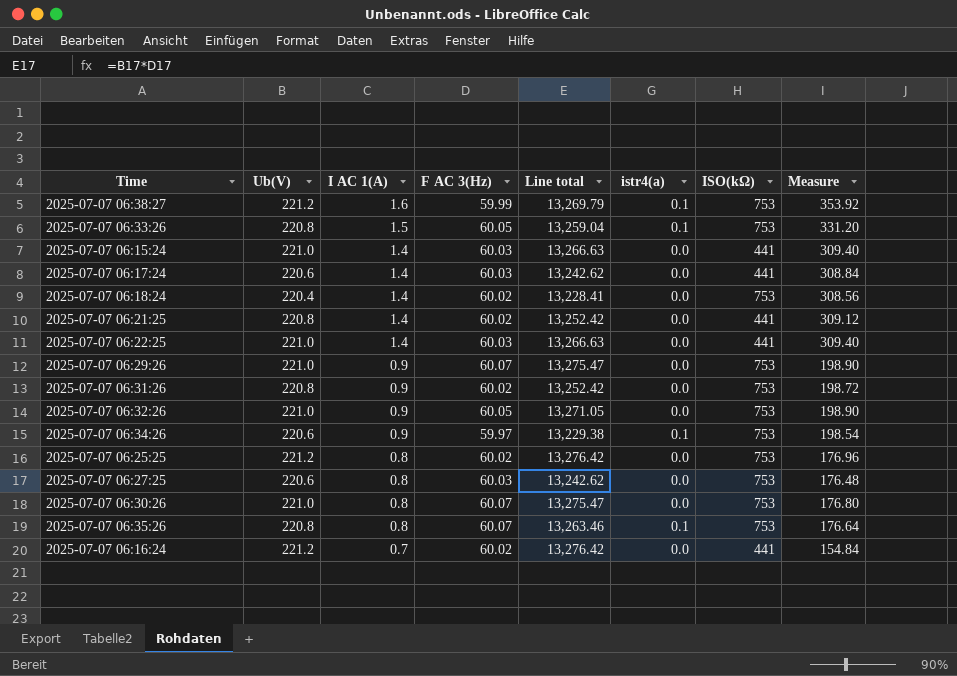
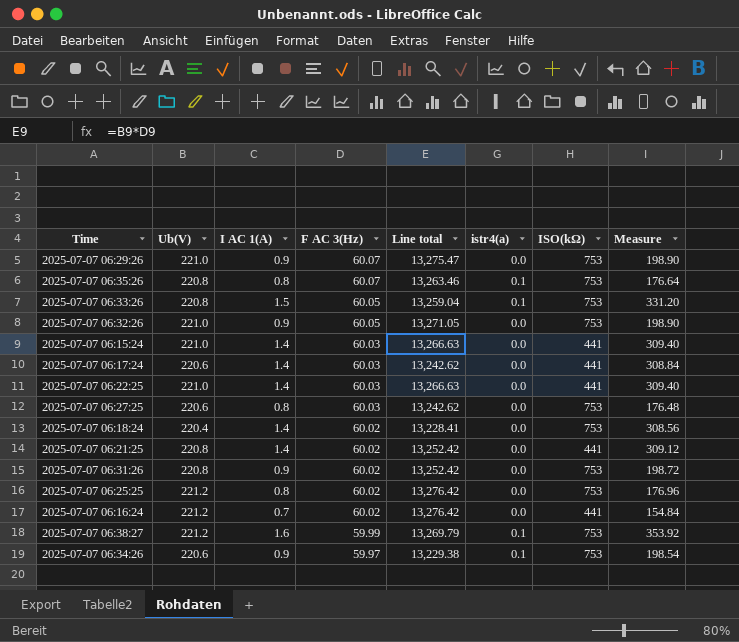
row order: I AC 1(A) descending -> F AC 3(Hz) descending
row 2025-07-07 06:30:26: 221.0 | 0.8 | 60.07 | 13,275.47 | 0.0 | 753 | 176.80 -> none

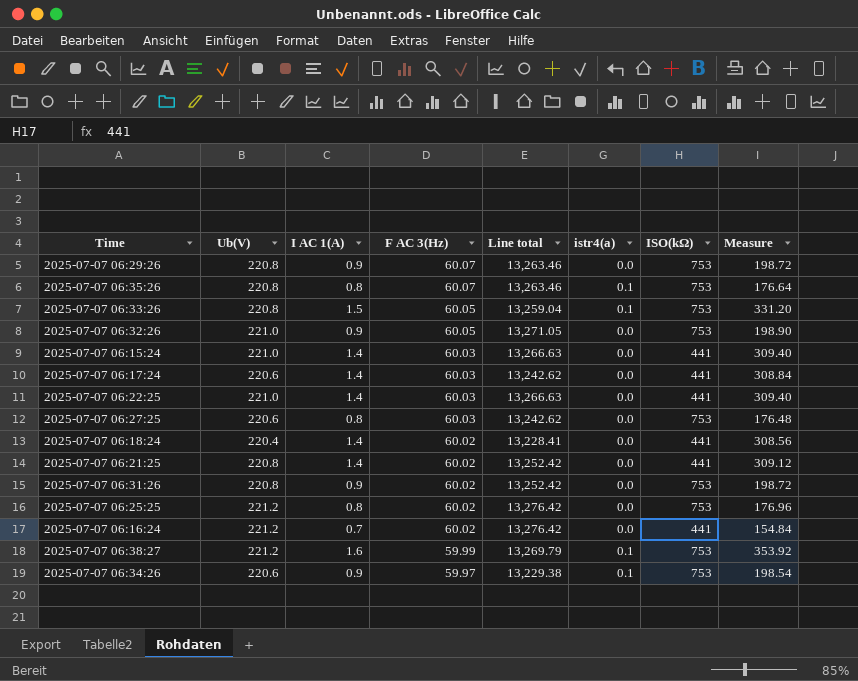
2025-07-07 06:29:26 | Ub(V): 221.0 -> 220.8
2025-07-07 06:29:26 | Line total: 13,275.47 -> 13,263.46
2025-07-07 06:29:26 | Measure: 198.90 -> 198.72
2025-07-07 06:18:24 | ISO(kΩ): 753 -> 441

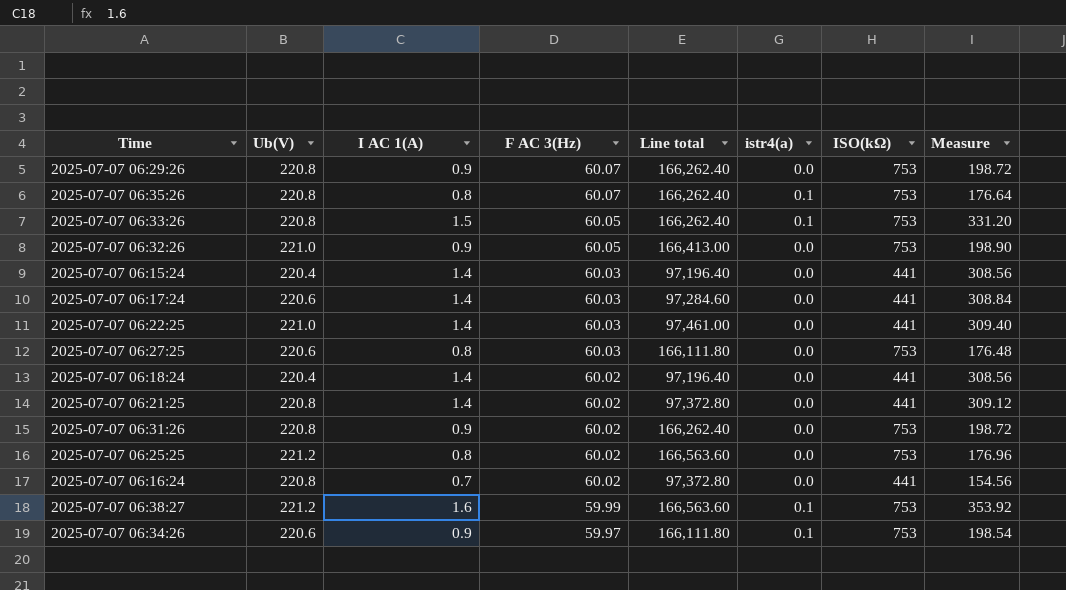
column Line total | formula: [Ub(V)] * [F AC 3(Hz)] -> [Ub(V)] * [ISO(kΩ)]
2025-07-07 06:15:24 | Ub(V): 221.0 -> 220.4
2025-07-07 06:15:24 | Measure: 309.40 -> 308.56
2025-07-07 06:16:24 | Ub(V): 221.2 -> 220.8
2025-07-07 06:16:24 | Measure: 154.84 -> 154.56

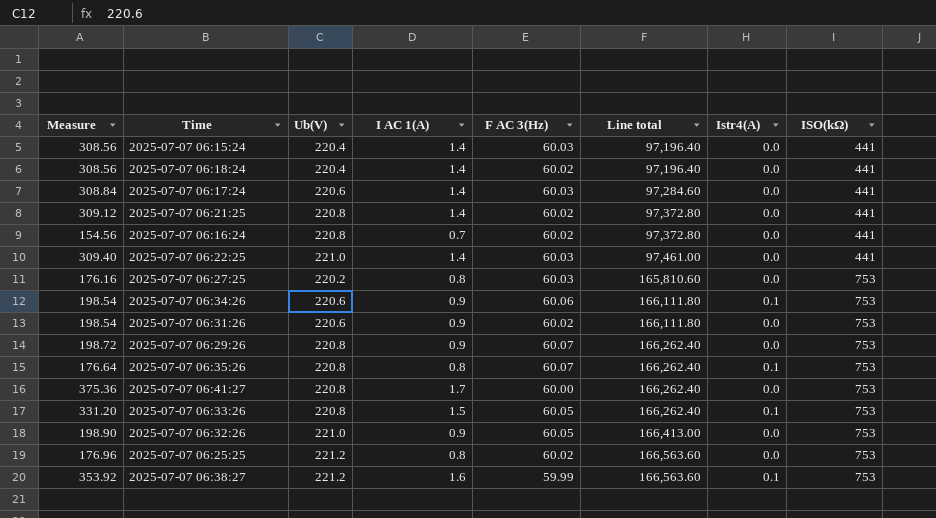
row order: F AC 3(Hz) descending -> Line total ascending
column Measure | position: 8 -> 1
column name: istr4(a) -> Istr4(A)
2025-07-07 06:27:25 | Measure: 176.48 -> 176.16
2025-07-07 06:27:25 | Ub(V): 220.6 -> 220.2
2025-07-07 06:27:25 | Line total: 166,111.80 -> 165,810.60
2025-07-07 06:34:26 | F AC 3(Hz): 59.97 -> 60.06
2025-07-07 06:31:26 | Measure: 198.72 -> 198.54
2025-07-07 06:31:26 | Ub(V): 220.8 -> 220.6
2025-07-07 06:31:26 | Line total: 166,262.40 -> 166,111.80
row 2025-07-07 06:41:27: none -> 375.36 | 220.8 | 1.7 | 60.00 | 166,262.40 | 0.0 | 753

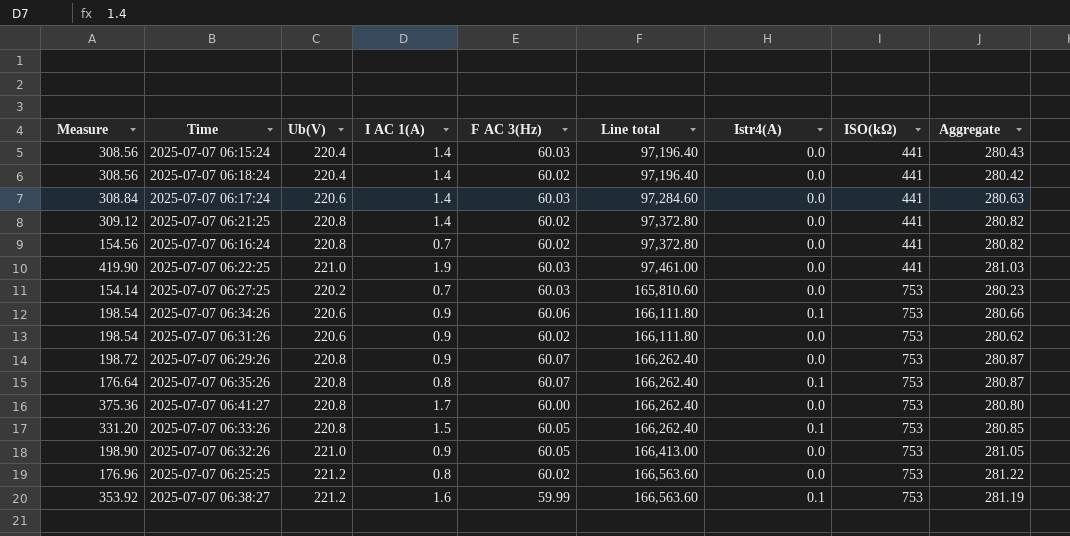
column Aggregate | formula: none -> [Ub(V)] + [F AC 3(Hz)]
2025-07-07 06:22:25 | Measure: 309.40 -> 419.90
2025-07-07 06:22:25 | I AC 1(A): 1.4 -> 1.9
2025-07-07 06:27:25 | Measure: 176.16 -> 154.14
2025-07-07 06:27:25 | I AC 1(A): 0.8 -> 0.7

